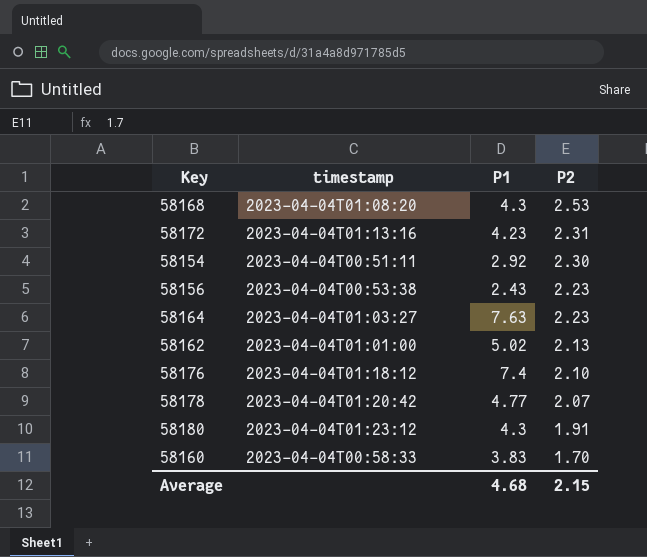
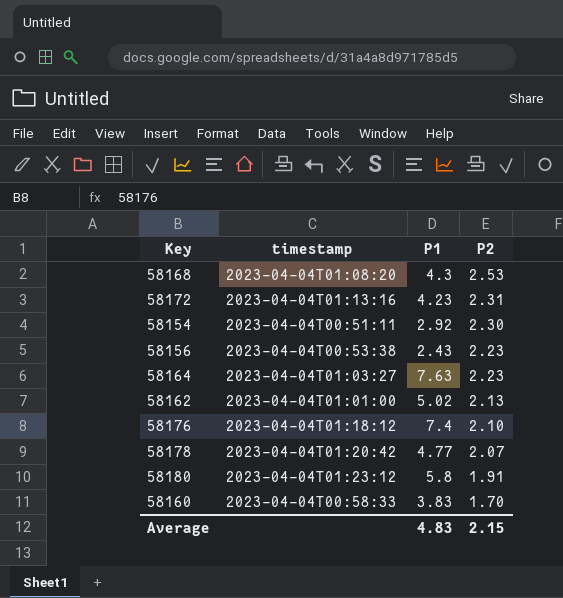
58180 | P1: 4.3 -> 5.8
Average | P1: 4.68 -> 4.83

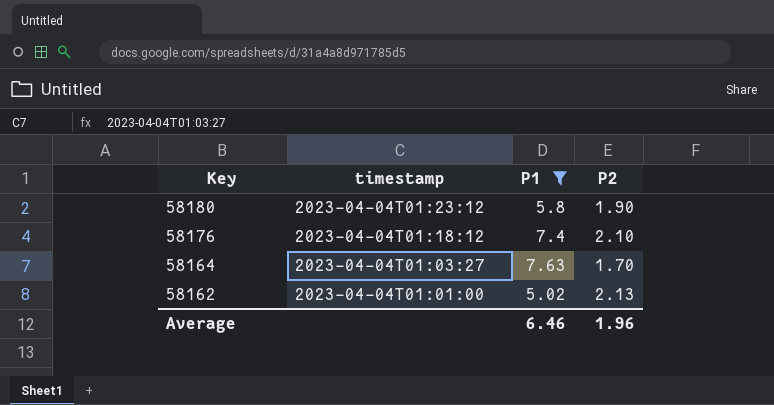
filter: none -> P1 >= 5.02
row order: P2 descending -> Key descending
58180 | P2: 1.91 -> 1.90
58164 | P2: 2.23 -> 1.70
Average | P1: 4.83 -> 6.46
Average | P2: 2.15 -> 1.96

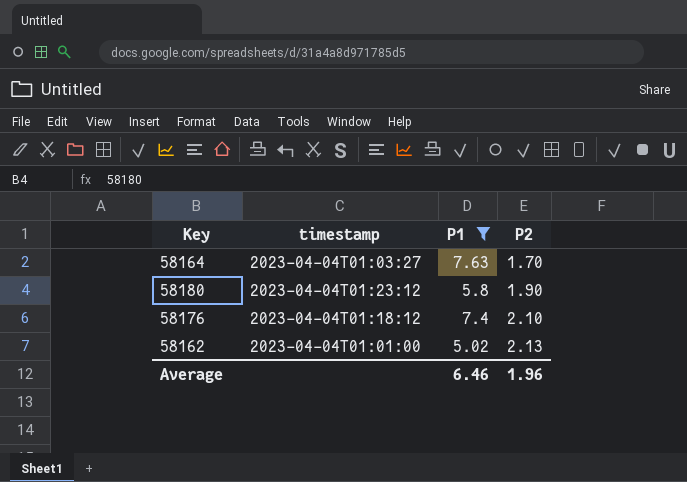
row order: Key descending -> P2 ascending

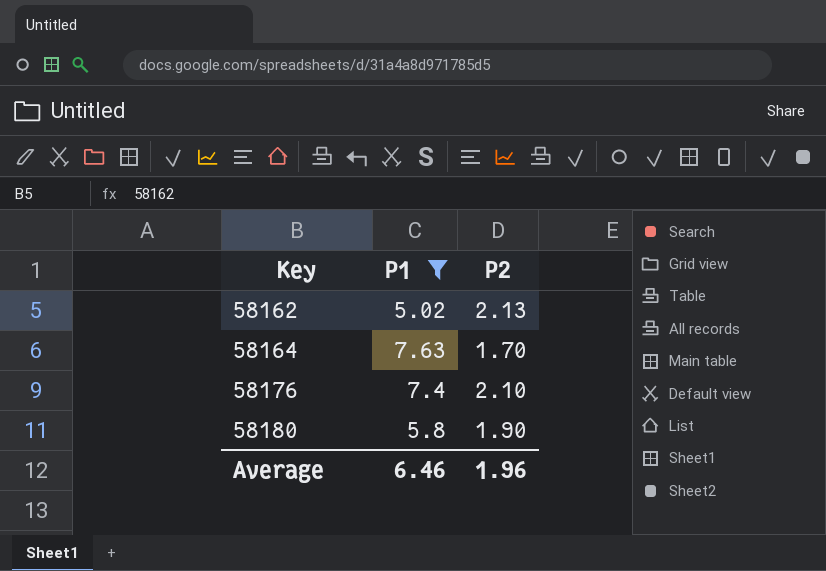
row order: P2 ascending -> Key ascending
column timestamp | position: 2 -> none

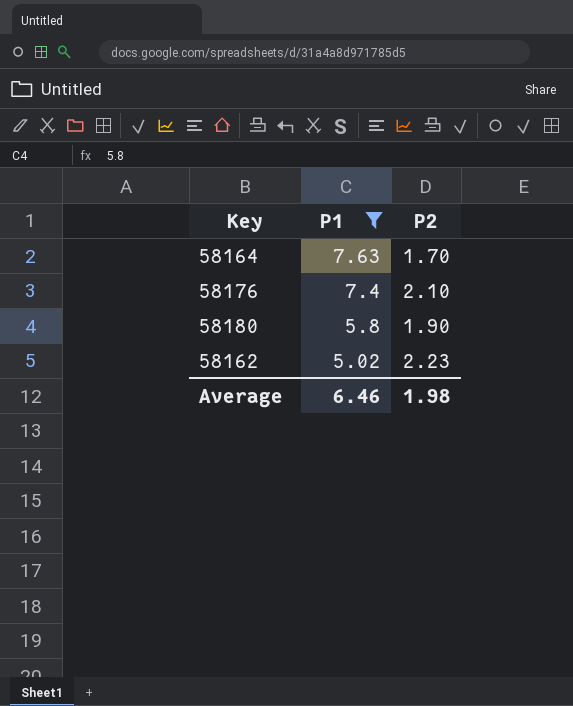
row order: Key ascending -> P1 descending
58162 | P2: 2.13 -> 2.23
Average | P2: 1.96 -> 1.98

